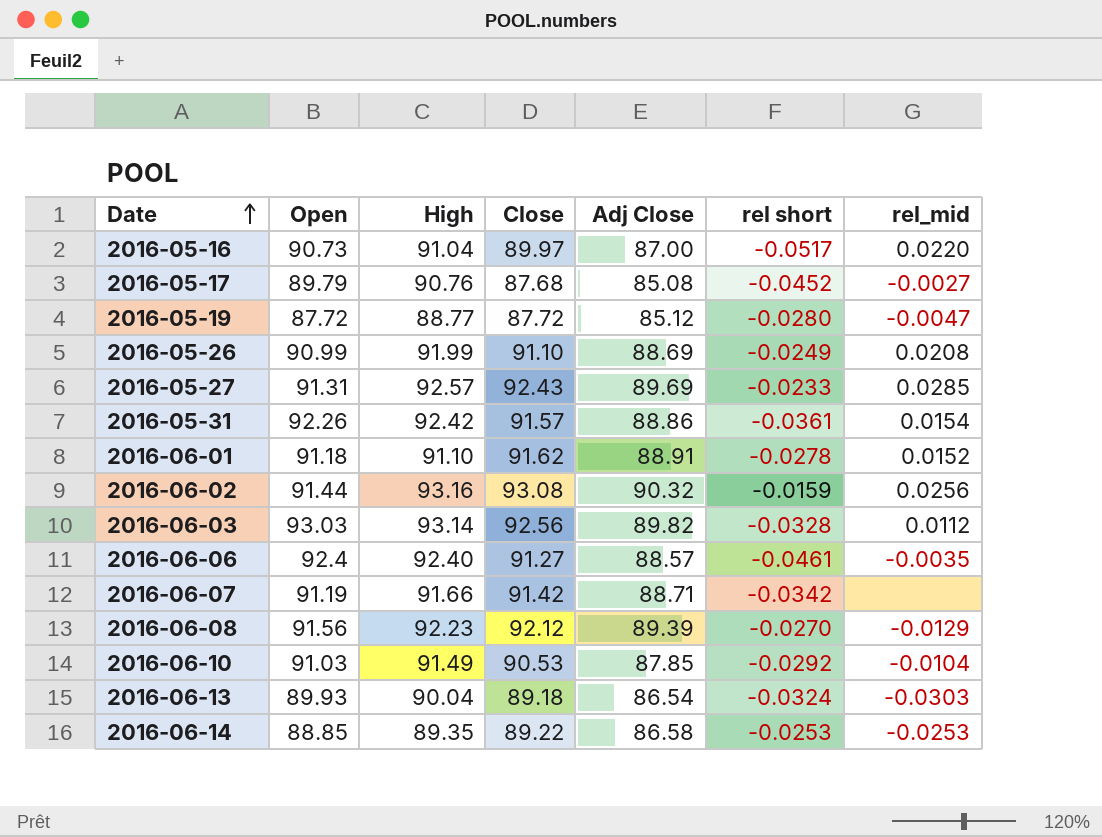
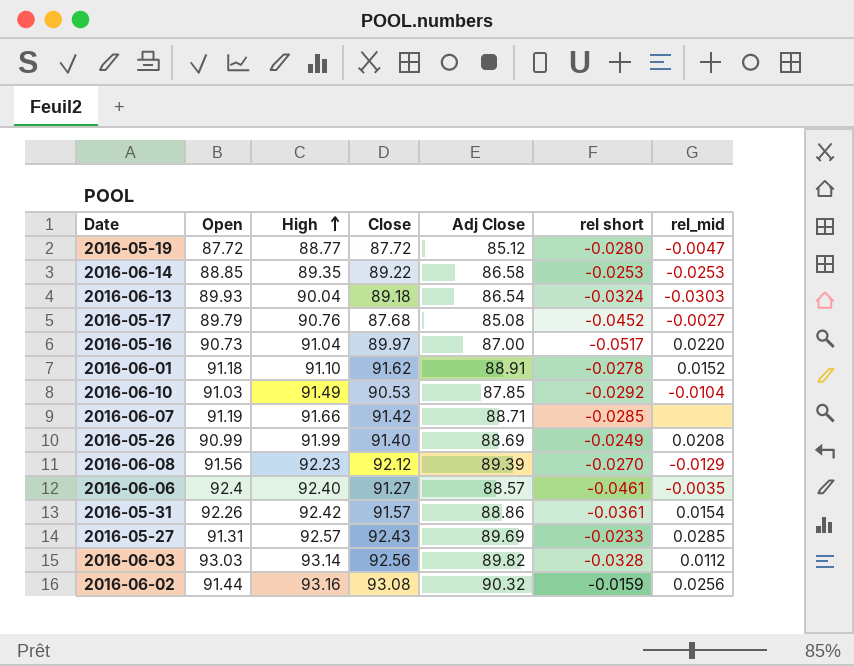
row order: Date ascending -> High ascending
2016-06-07 | rel short: -0.0342 -> -0.0285
2016-05-26 | Close: 91.10 -> 91.40

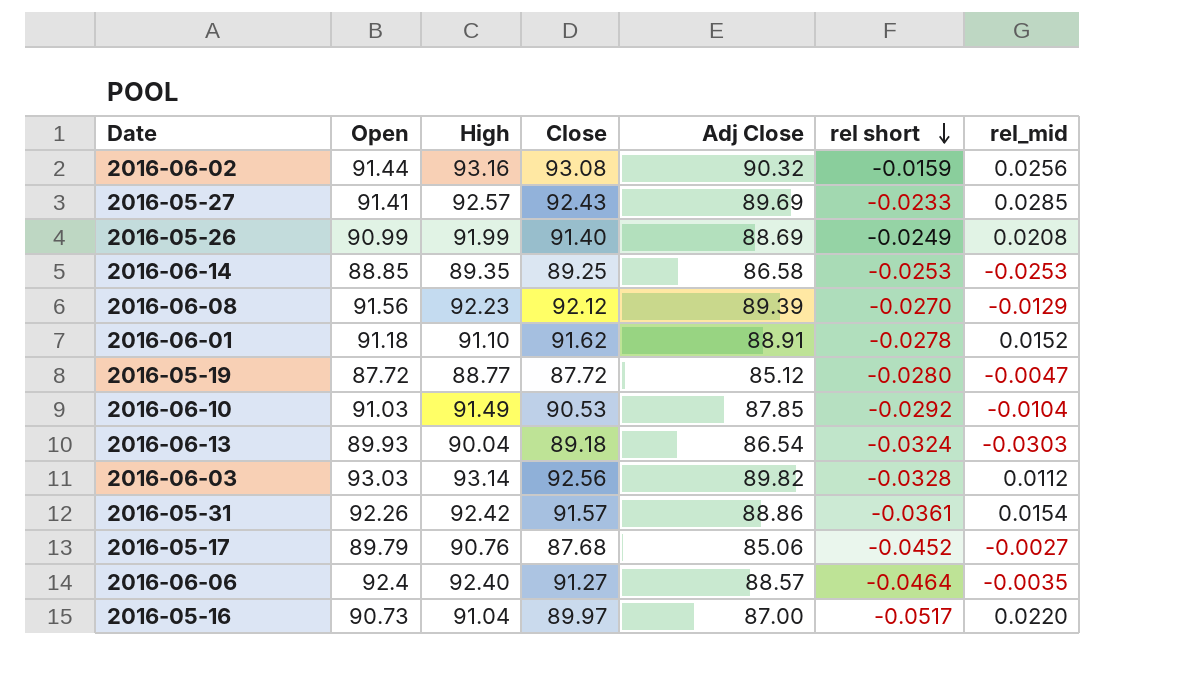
row order: High ascending -> rel short descending
row 2016-06-07: 91.19 | 91.66 | 91.42 | 88.71 | -0.0285 | none -> none
2016-05-27 | Open: 91.31 -> 91.41
2016-06-14 | Close: 89.22 -> 89.25
2016-05-17 | Adj Close: 85.08 -> 85.06
2016-06-06 | rel short: -0.0461 -> -0.0464

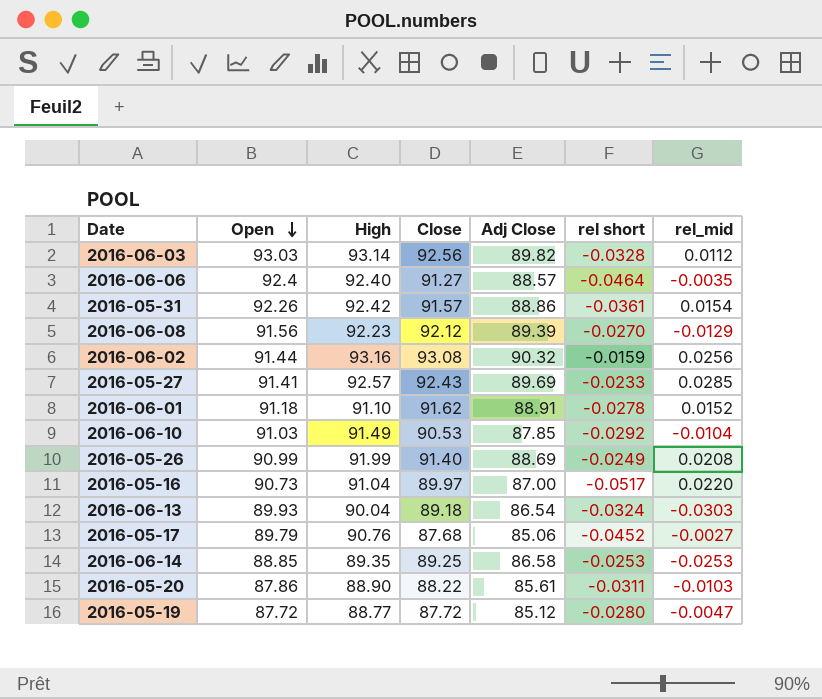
row order: rel short descending -> Open descending
row 2016-05-20: none -> 87.86 | 88.90 | 88.22 | 85.61 | -0.0311 | -0.0103

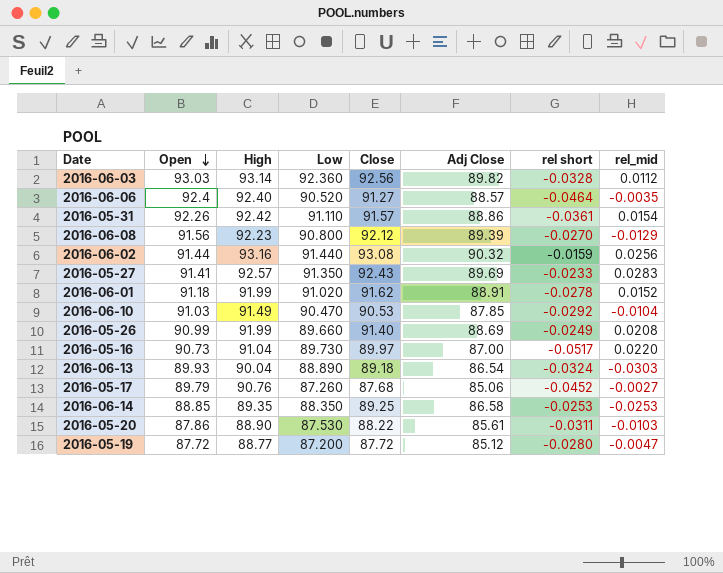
column Low | position: none -> 4
2016-05-27 | rel_mid: 0.0285 -> 0.0283
2016-06-01 | High: 91.10 -> 91.99

